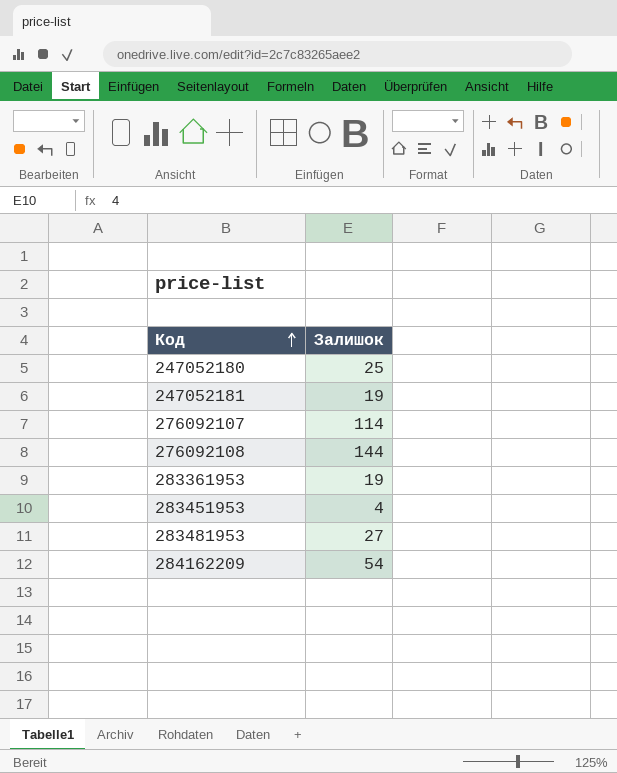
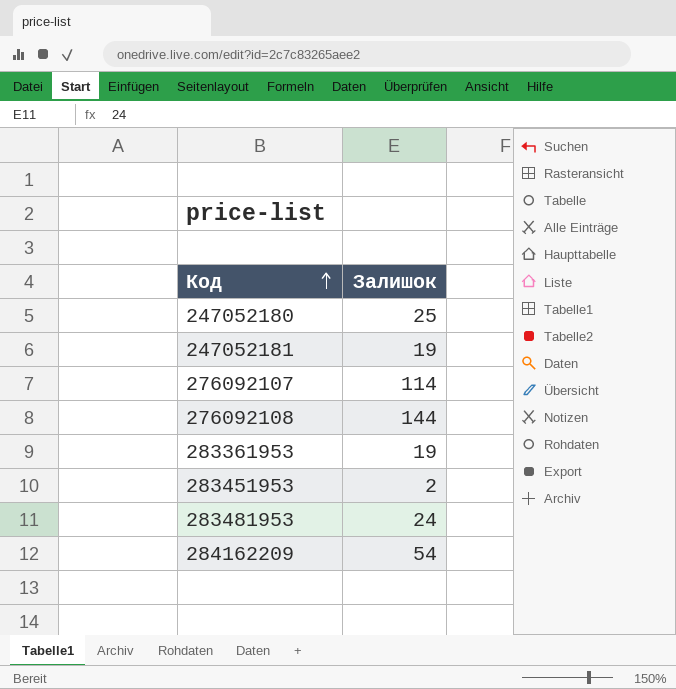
283451953 | Залишок: 4 -> 2
283481953 | Залишок: 27 -> 24

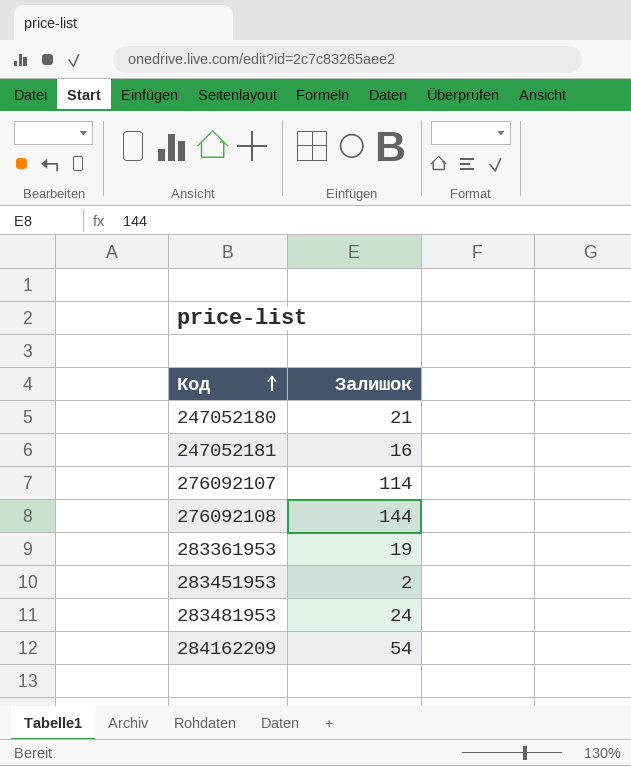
247052180 | Залишок: 25 -> 21
247052181 | Залишок: 19 -> 16

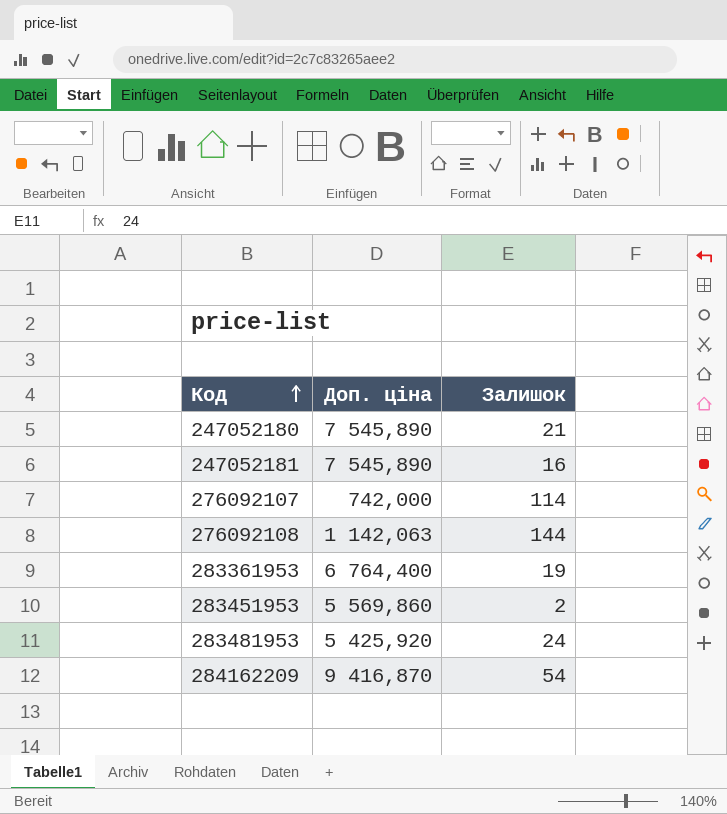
column Доп. ціна | position: none -> 2

